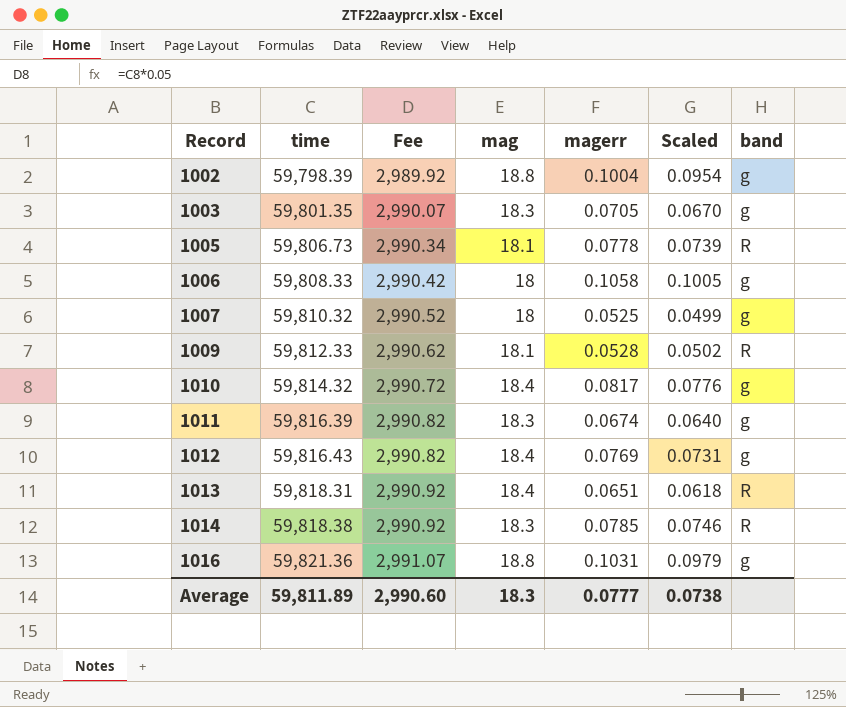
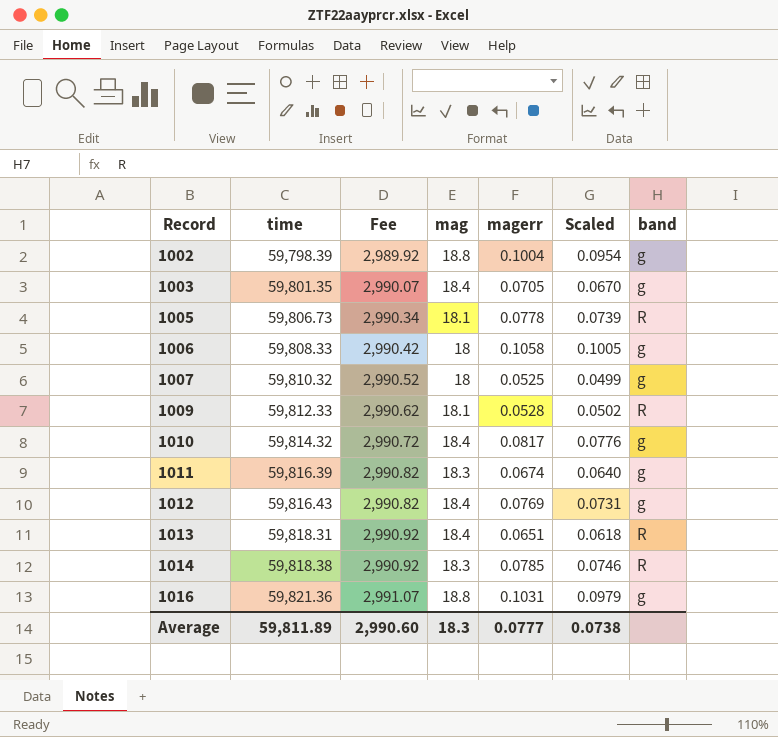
1003 | mag: 18.3 -> 18.4

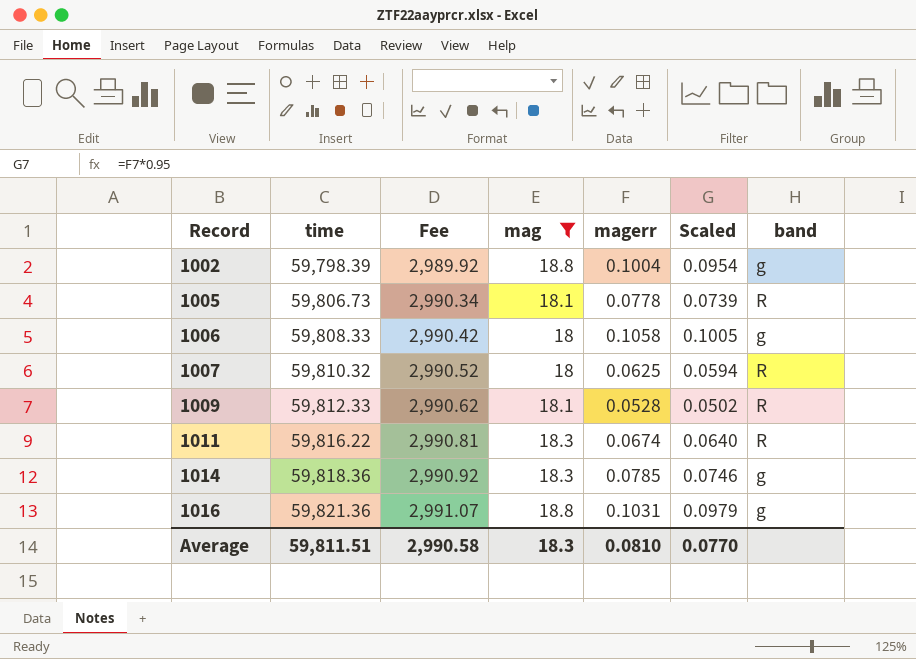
filter: none -> mag != 18.4
1007 | magerr: 0.0525 -> 0.0625
1007 | Scaled: 0.0499 -> 0.0594
1007 | band: g -> R
1011 | time: 59,816.39 -> 59,816.22
1011 | Fee: 2,990.82 -> 2,990.81
1011 | band: g -> R
1014 | time: 59,818.38 -> 59,818.36
1014 | band: R -> g
Average | time: 59,811.89 -> 59,811.51
Average | Fee: 2,990.60 -> 2,990.58
Average | magerr: 0.0777 -> 0.0810
Average | Scaled: 0.0738 -> 0.0770

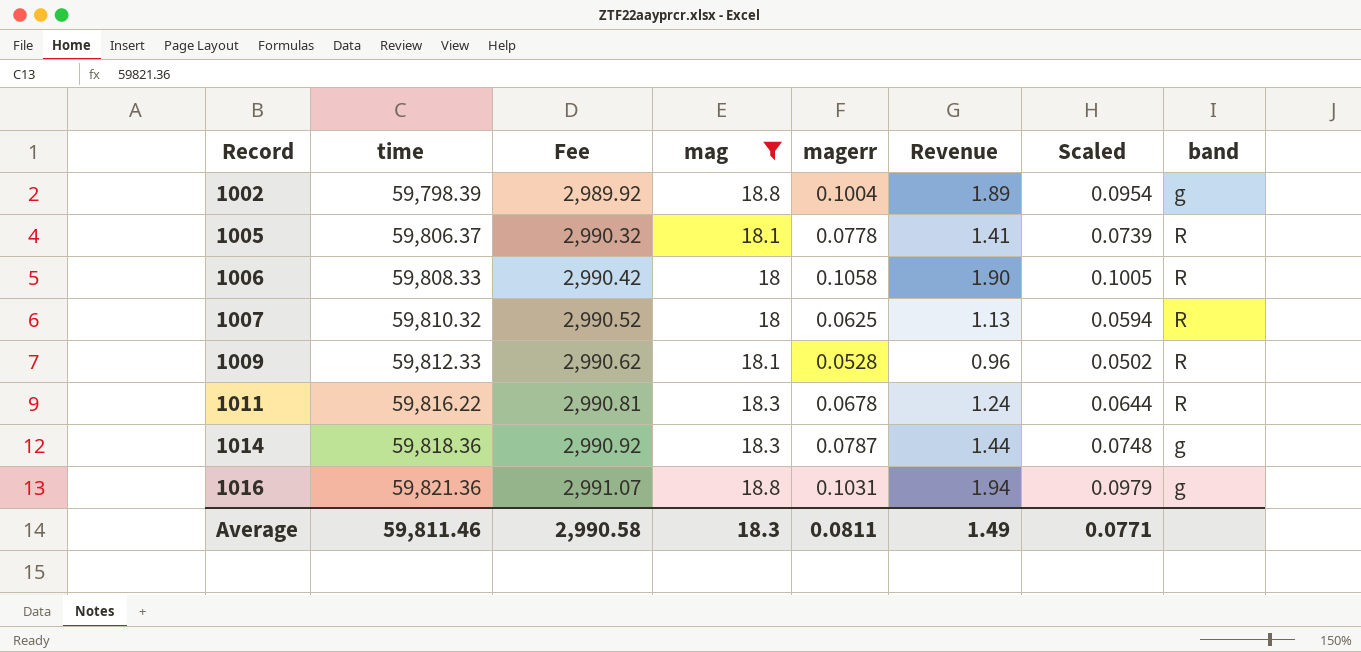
column Revenue | formula: none -> [mag] * [magerr]
1005 | time: 59,806.73 -> 59,806.37
1005 | Fee: 2,990.34 -> 2,990.32
1006 | band: g -> R
1011 | magerr: 0.0674 -> 0.0678
1011 | Scaled: 0.0640 -> 0.0644
1014 | magerr: 0.0785 -> 0.0787
1014 | Scaled: 0.0746 -> 0.0748
Average | time: 59,811.51 -> 59,811.46
Average | magerr: 0.0810 -> 0.0811
Average | Scaled: 0.0770 -> 0.0771

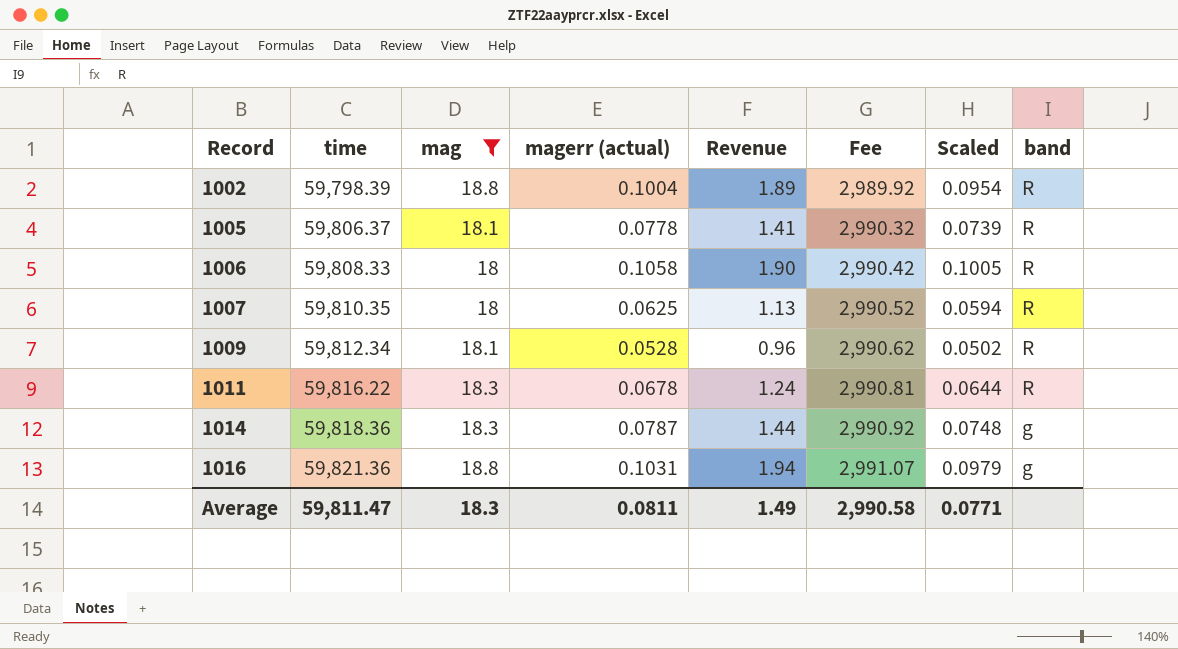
column name: magerr -> magerr (actual)
column Fee | position: 3 -> 6
1002 | band: g -> R
1007 | time: 59,810.32 -> 59,810.35
1009 | time: 59,812.33 -> 59,812.34
Average | time: 59,811.46 -> 59,811.47

